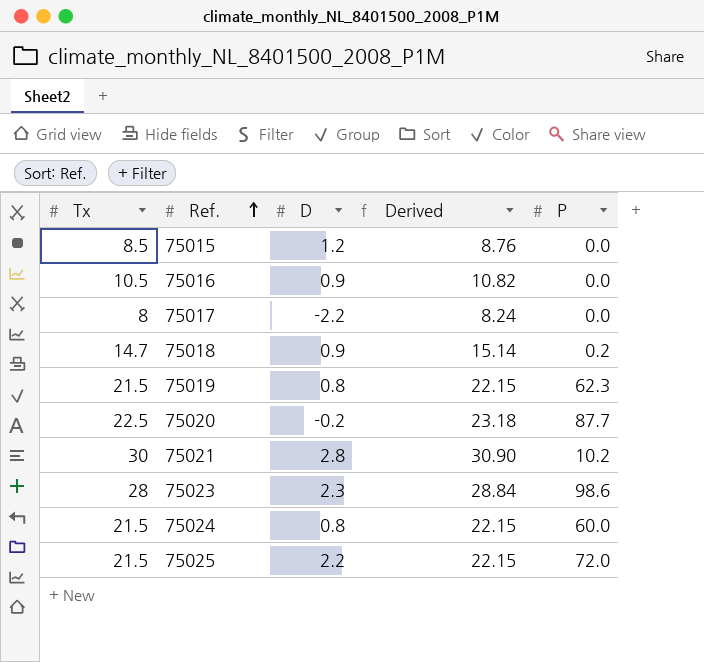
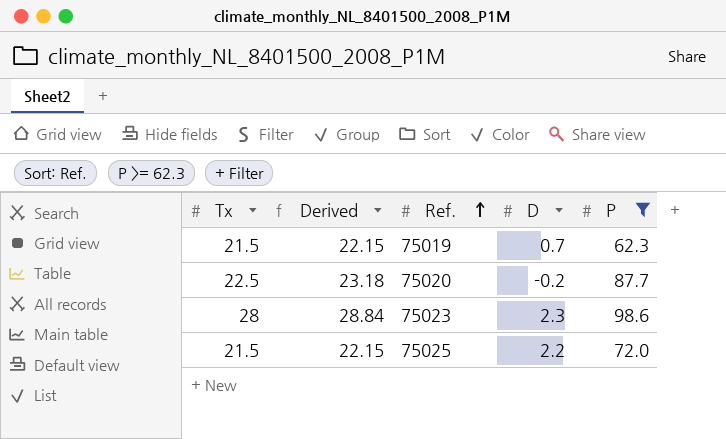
filter: none -> P >= 62.3
column Derived | position: 4 -> 2
75019 | D: 0.8 -> 0.7

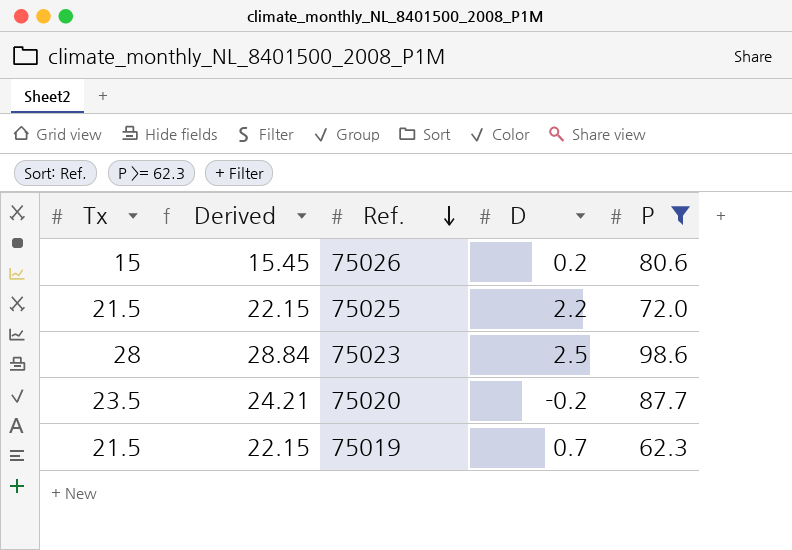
row order: Ref. ascending -> Ref. descending
row 75026: none -> 15 | 15.45 | 0.2 | 80.6
75023 | D: 2.3 -> 2.5
75020 | Tx: 22.5 -> 23.5
75020 | Derived: 23.18 -> 24.21

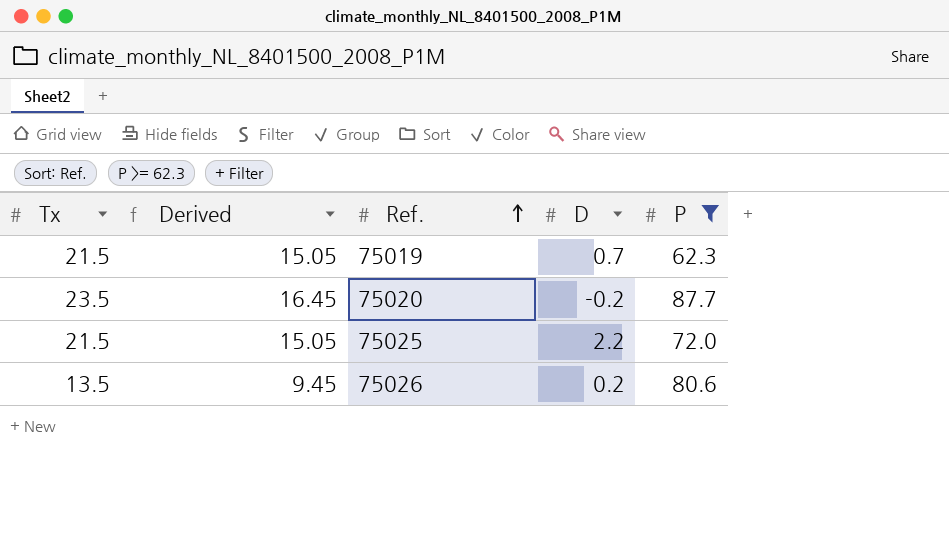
row order: Ref. descending -> Ref. ascending
column Derived | formula: [Tx] * 1.03 -> [Tx] * 0.7
row 75023: 28 | 28.84 | 2.5 | 98.6 -> none
75026 | Tx: 15 -> 13.5

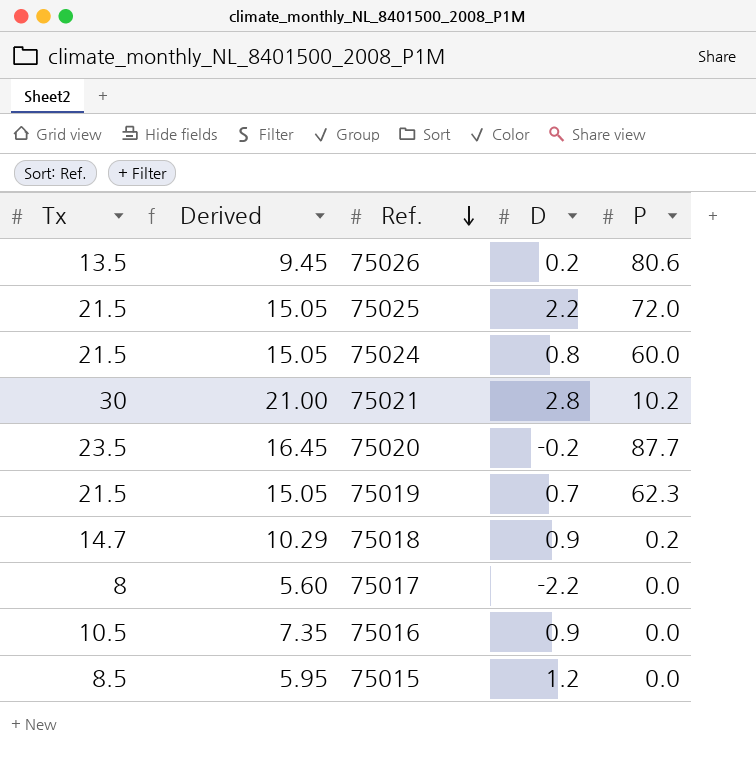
filter: P >= 62.3 -> none
row order: Ref. ascending -> Ref. descending

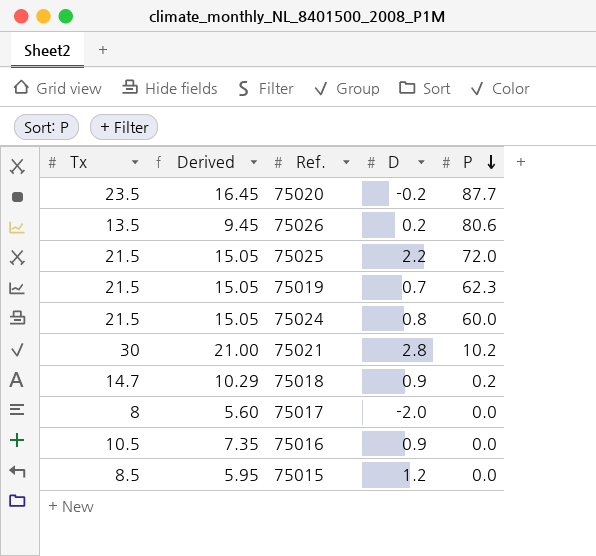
row order: Ref. descending -> P descending
75017 | D: -2.2 -> -2.0

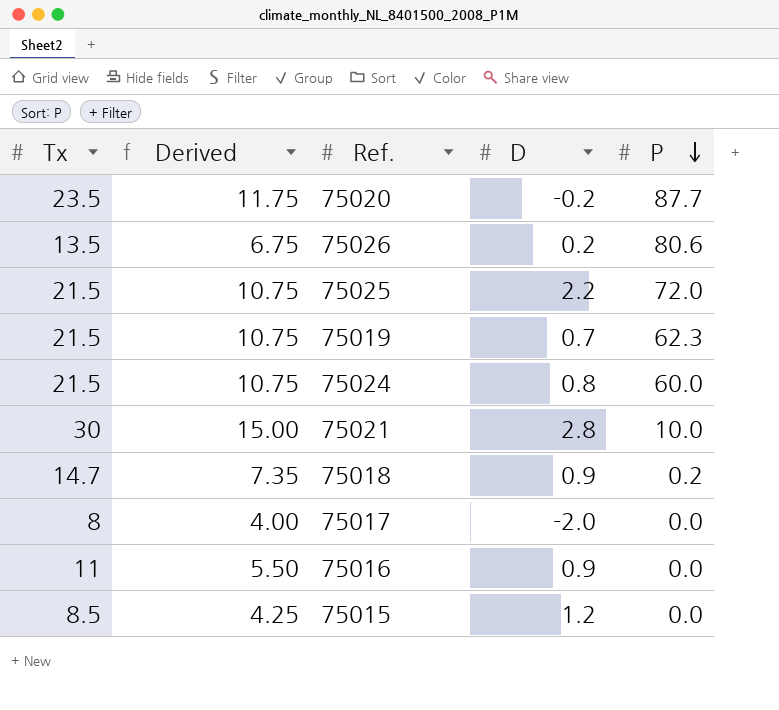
column Derived | formula: [Tx] * 0.7 -> [Tx] * 0.5
75021 | P: 10.2 -> 10.0
75016 | Tx: 10.5 -> 11

